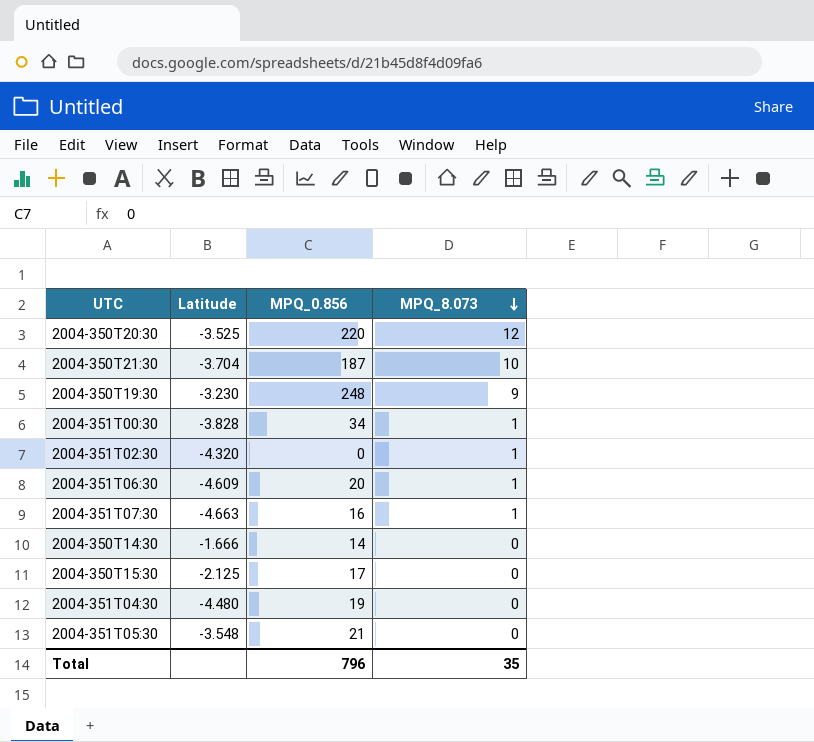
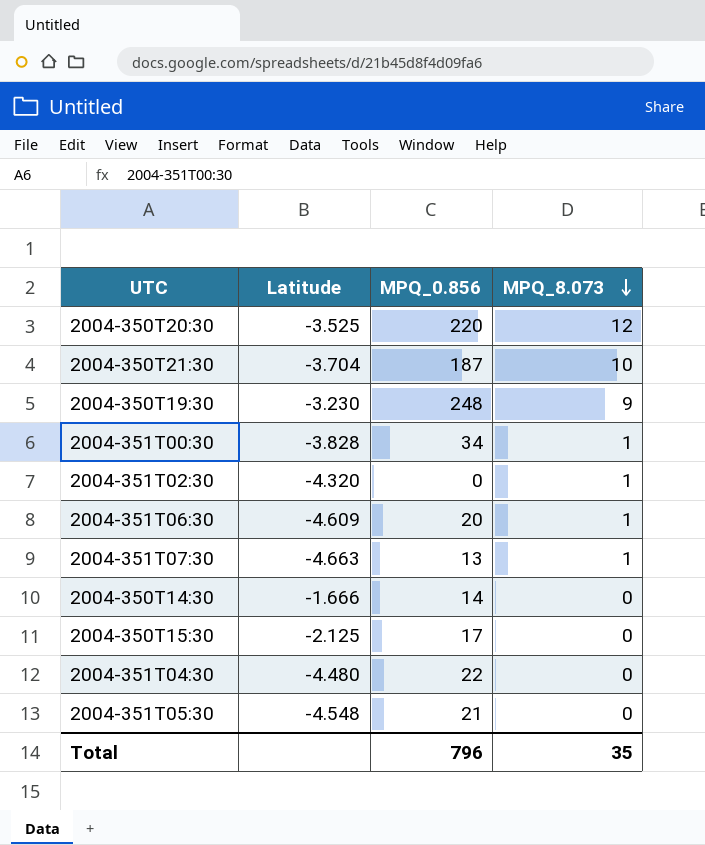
2004-351T07:30 | MPQ_0.856: 16 -> 13
2004-351T04:30 | MPQ_0.856: 19 -> 22
2004-351T05:30 | Latitude: -3.548 -> -4.548

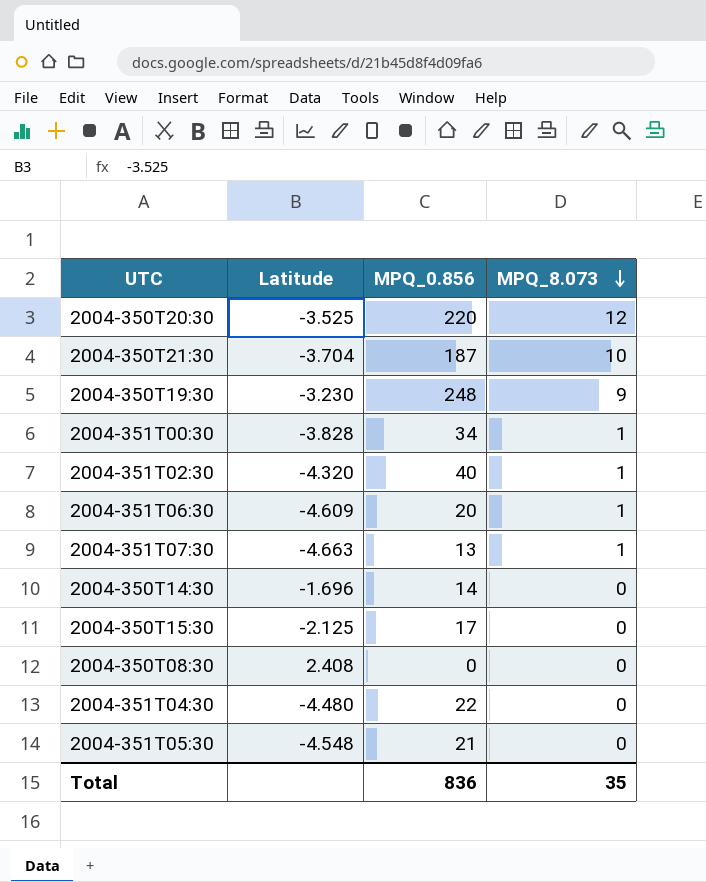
2004-351T02:30 | MPQ_0.856: 0 -> 40
2004-350T14:30 | Latitude: -1.666 -> -1.696
row 2004-350T08:30: none -> 2.408 | 0 | 0
Total | MPQ_0.856: 796 -> 836

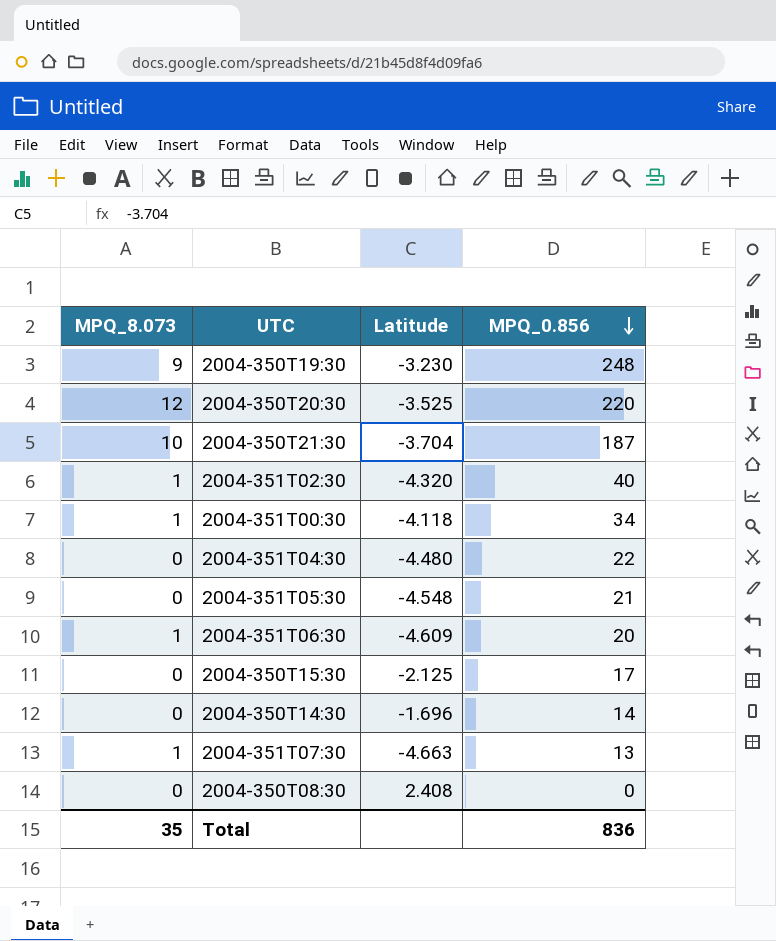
row order: MPQ_8.073 descending -> MPQ_0.856 descending
column MPQ_8.073 | position: 4 -> 1
2004-351T00:30 | Latitude: -3.828 -> -4.118

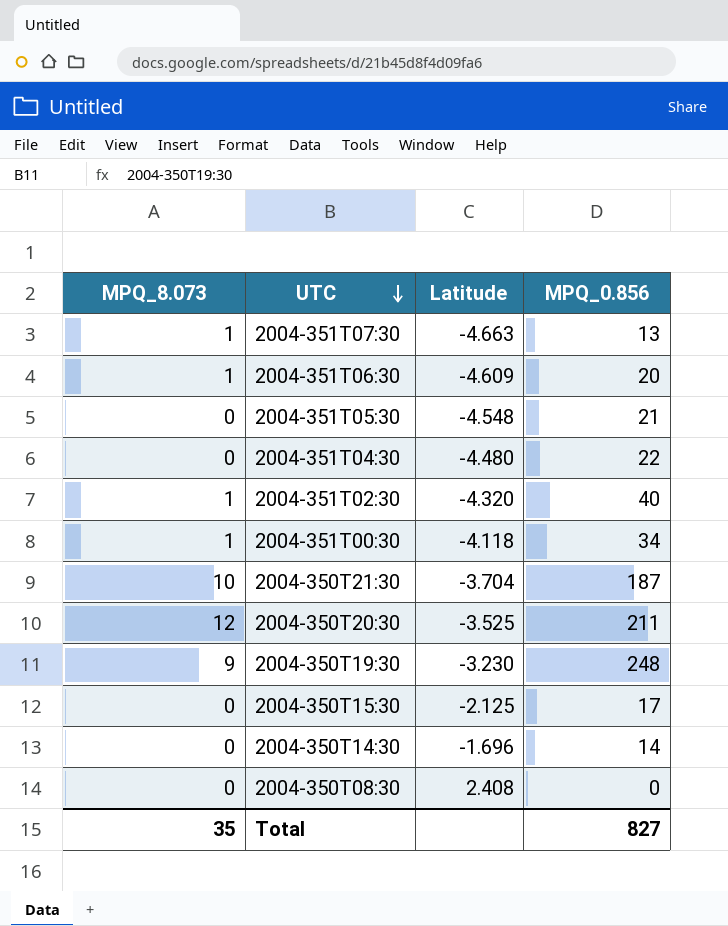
row order: MPQ_0.856 descending -> UTC descending
2004-350T20:30 | MPQ_0.856: 220 -> 211
Total | MPQ_0.856: 836 -> 827

